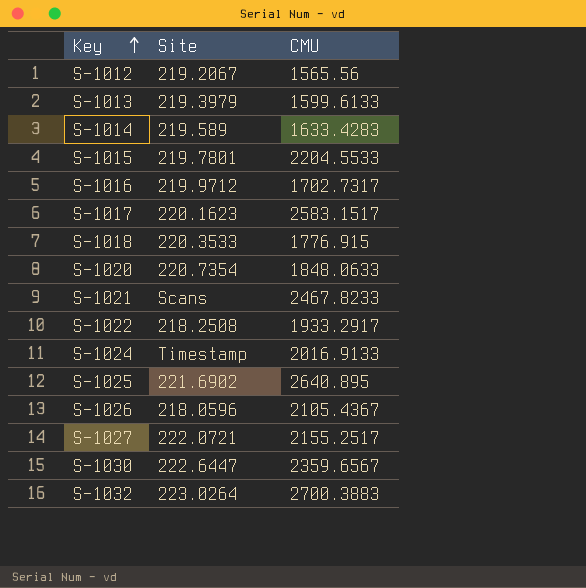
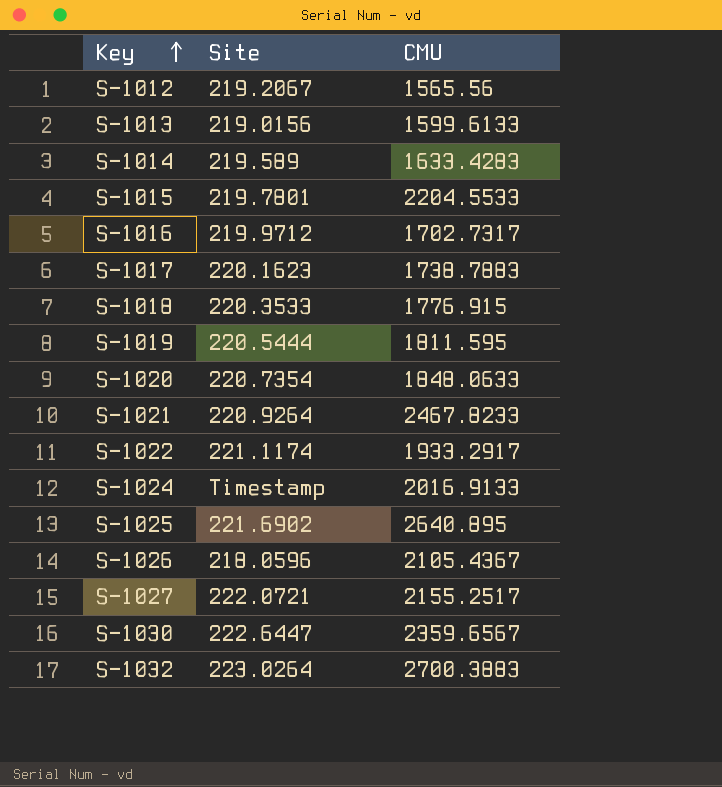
S-1013 | Site: 219.3979 -> 219.0156
S-1017 | CMU: 2583.1517 -> 1738.7883
row S-1019: none -> 220.5444 | 1811.595
S-1021 | Site: Scans -> 220.9264
S-1022 | Site: 218.2508 -> 221.1174

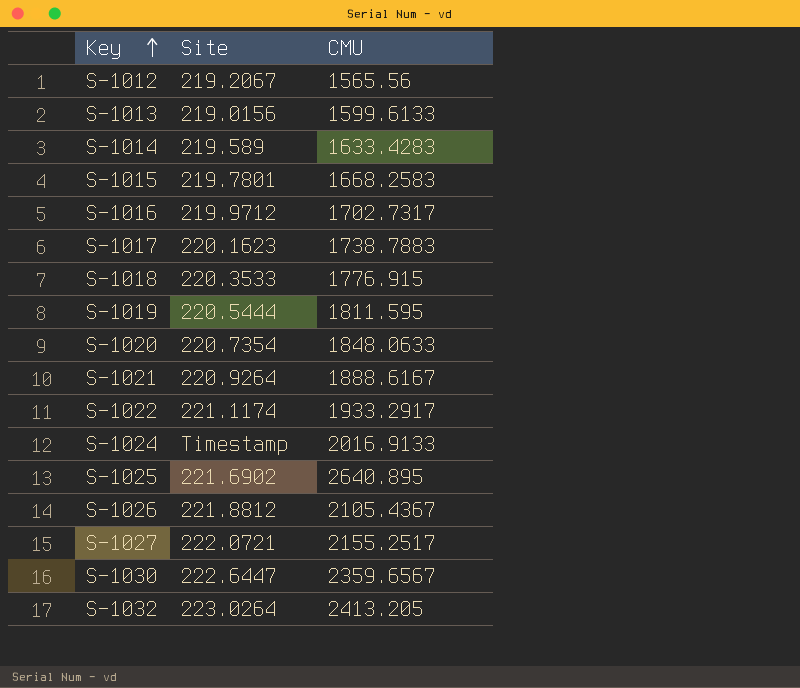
S-1015 | CMU: 2204.5533 -> 1668.2583
S-1021 | CMU: 2467.8233 -> 1888.6167
S-1026 | Site: 218.0596 -> 221.8812
S-1032 | CMU: 2700.3883 -> 2413.205

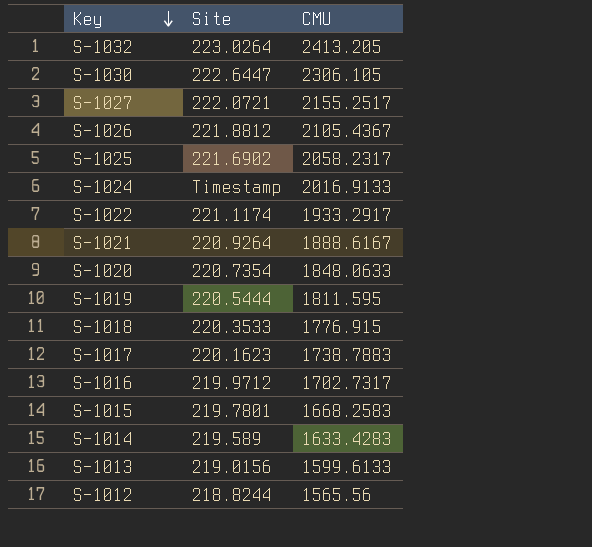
row order: Key ascending -> Key descending
S-1030 | CMU: 2359.6567 -> 2306.105
S-1025 | CMU: 2640.895 -> 2058.2317
S-1012 | Site: 219.2067 -> 218.8244

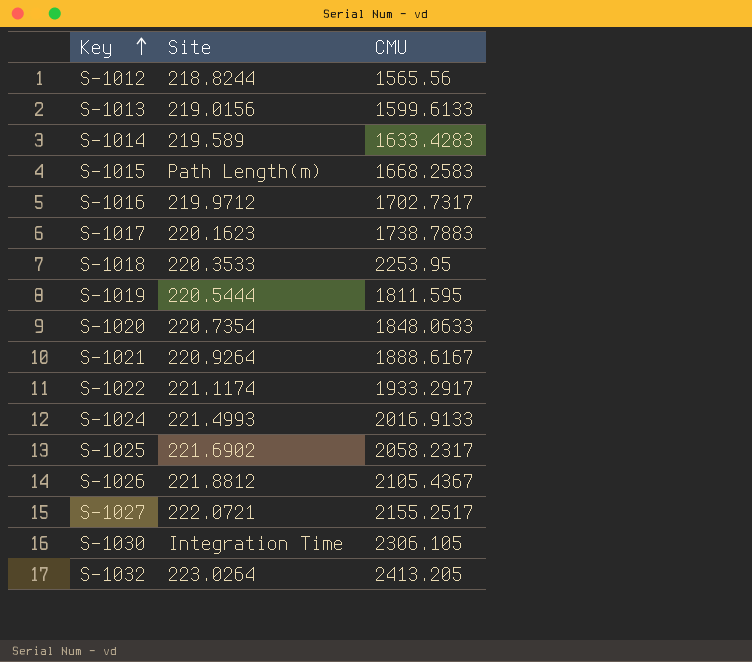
row order: Key descending -> Key ascending
S-1015 | Site: 219.7801 -> Path Length(m)
S-1018 | CMU: 1776.915 -> 2253.95
S-1024 | Site: Timestamp -> 221.4993
S-1030 | Site: 222.6447 -> Integration Time

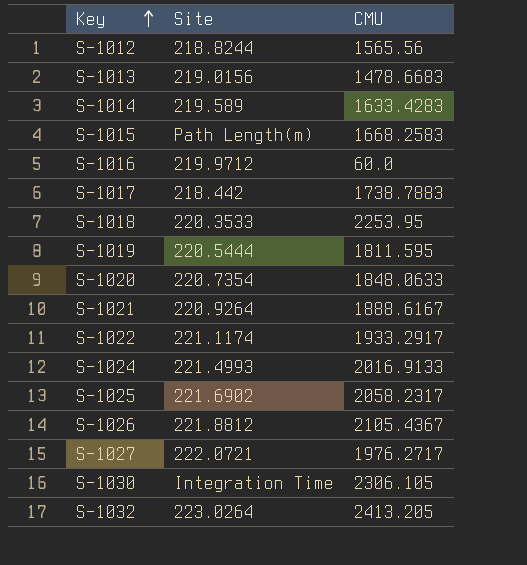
S-1013 | CMU: 1599.6133 -> 1478.6683
S-1016 | CMU: 1702.7317 -> 60.0
S-1017 | Site: 220.1623 -> 218.442
S-1027 | CMU: 2155.2517 -> 1976.2717

